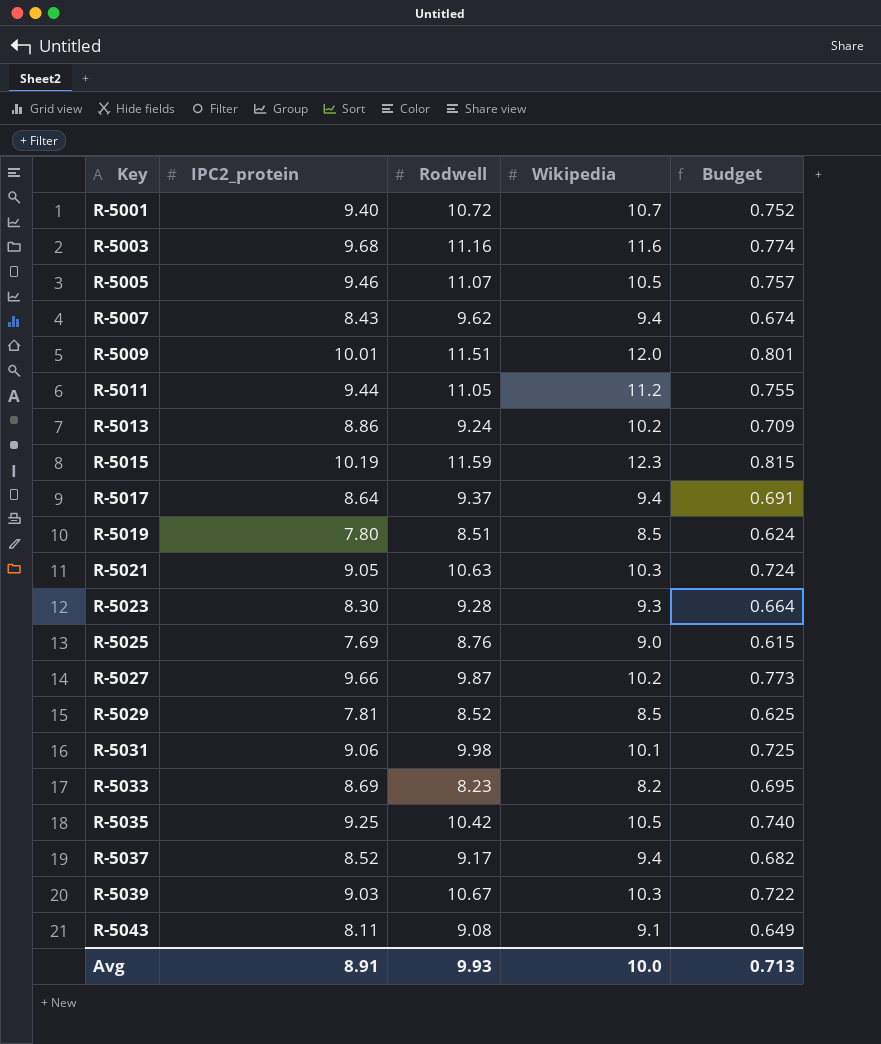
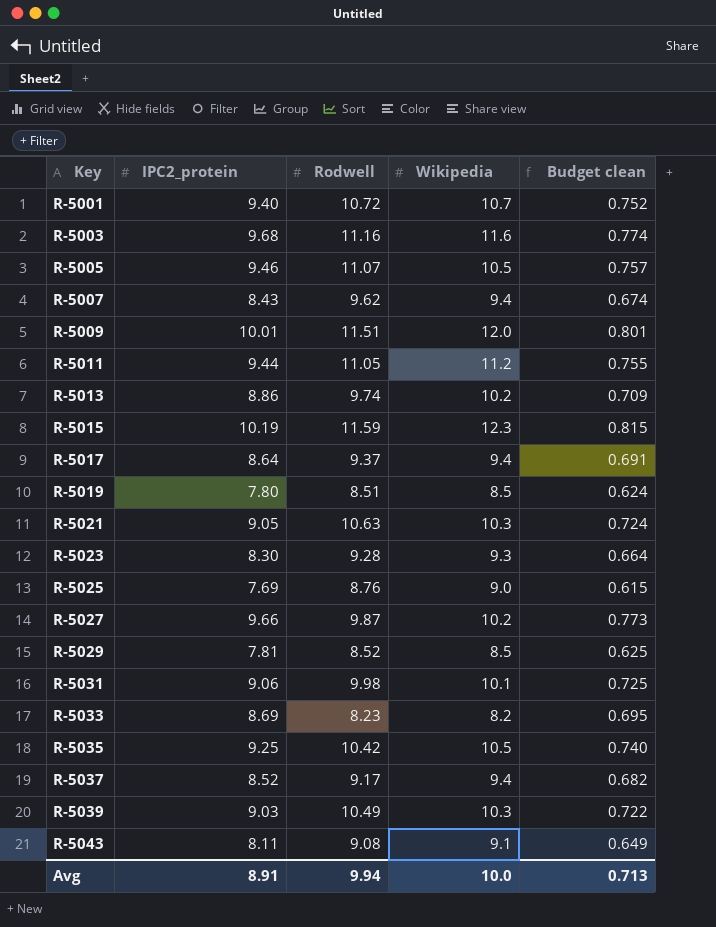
column name: Budget -> Budget clean
R-5013 | Rodwell: 9.24 -> 9.74
R-5039 | Rodwell: 10.67 -> 10.49
Avg | Rodwell: 9.93 -> 9.94

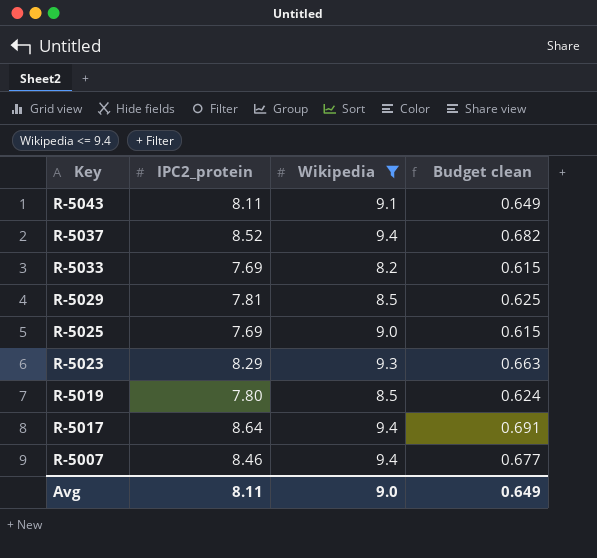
filter: none -> Wikipedia <= 9.4
row order: Key ascending -> Key descending
column Rodwell | position: 3 -> none
R-5033 | IPC2_protein: 8.69 -> 7.69
R-5033 | Budget clean: 0.695 -> 0.615
R-5023 | IPC2_protein: 8.30 -> 8.29
R-5023 | Budget clean: 0.664 -> 0.663
R-5007 | IPC2_protein: 8.43 -> 8.46
R-5007 | Budget clean: 0.674 -> 0.677
Avg | IPC2_protein: 8.91 -> 8.11
Avg | Wikipedia: 10.0 -> 9.0
Avg | Budget clean: 0.713 -> 0.649

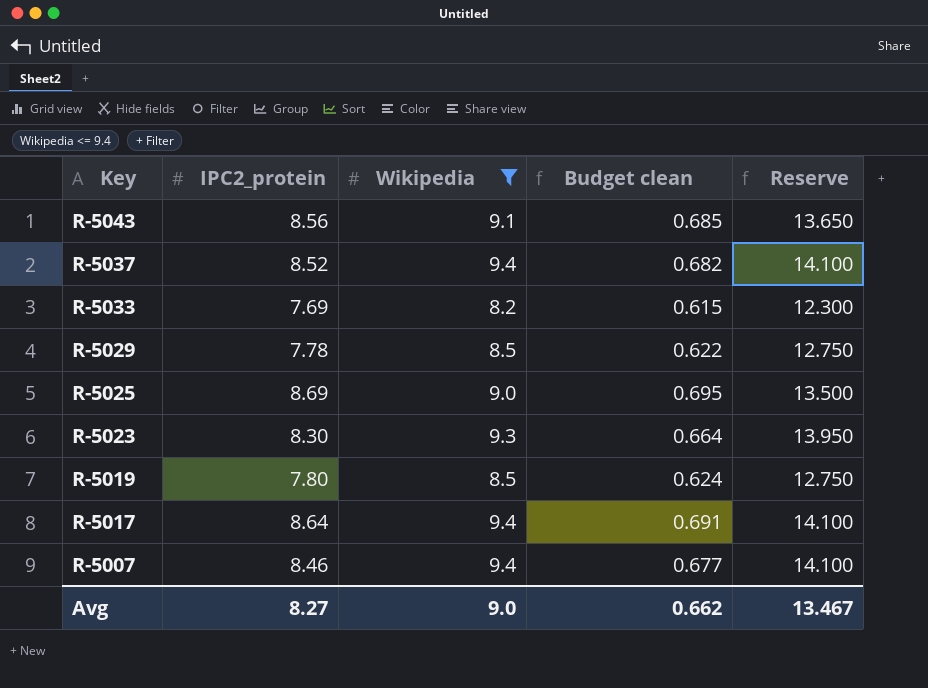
column Reserve | formula: none -> [Wikipedia] * 1.5
R-5043 | IPC2_protein: 8.11 -> 8.56
R-5043 | Budget clean: 0.649 -> 0.685
R-5029 | IPC2_protein: 7.81 -> 7.78
R-5029 | Budget clean: 0.625 -> 0.622
R-5025 | IPC2_protein: 7.69 -> 8.69
R-5025 | Budget clean: 0.615 -> 0.695
R-5023 | IPC2_protein: 8.29 -> 8.30
R-5023 | Budget clean: 0.663 -> 0.664
Avg | IPC2_protein: 8.11 -> 8.27
Avg | Budget clean: 0.649 -> 0.662

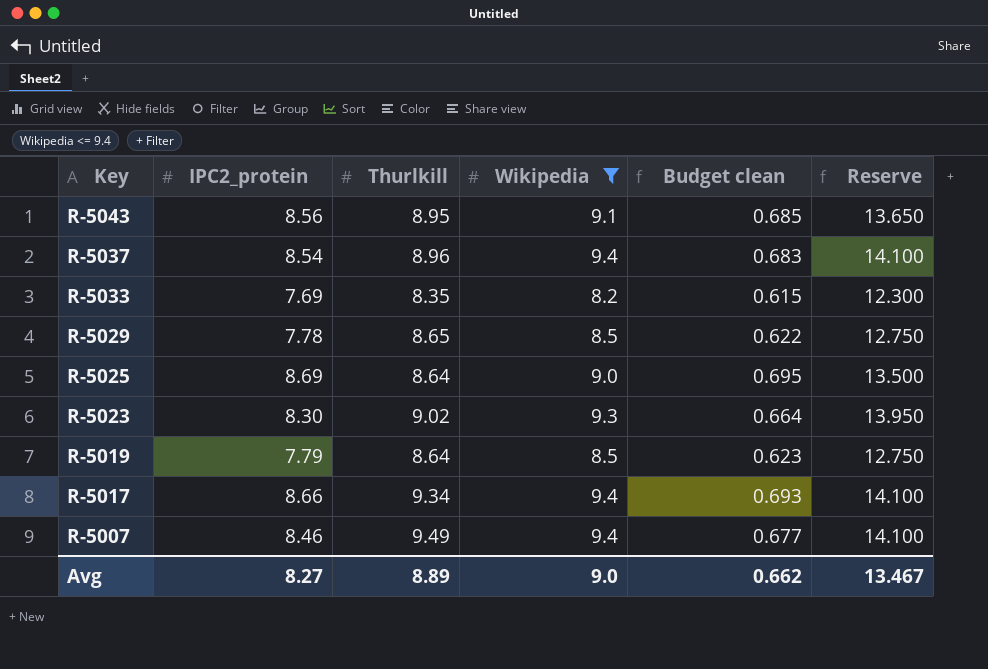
column Thurlkill | position: none -> 3
R-5037 | IPC2_protein: 8.52 -> 8.54
R-5037 | Budget clean: 0.682 -> 0.683
R-5019 | IPC2_protein: 7.80 -> 7.79
R-5019 | Budget clean: 0.624 -> 0.623
R-5017 | IPC2_protein: 8.64 -> 8.66
R-5017 | Budget clean: 0.691 -> 0.693

